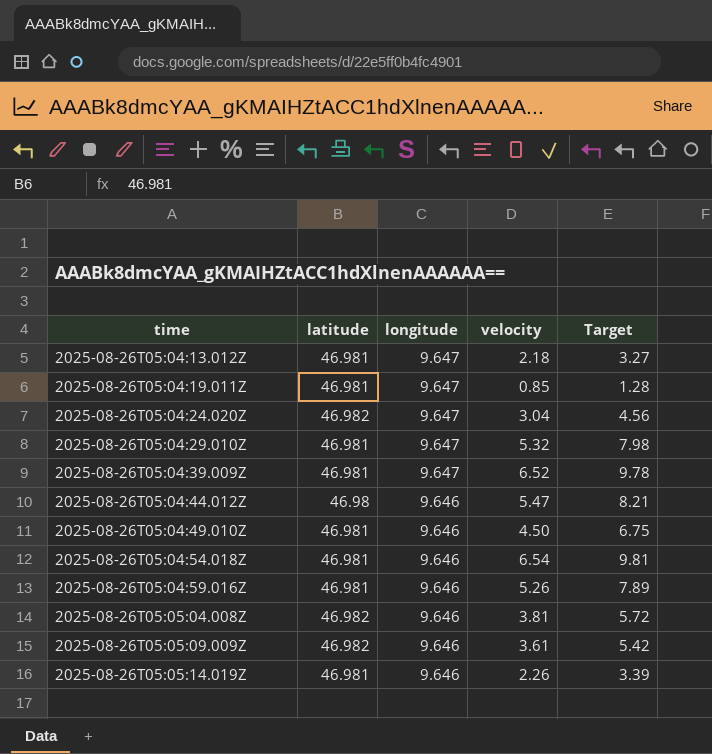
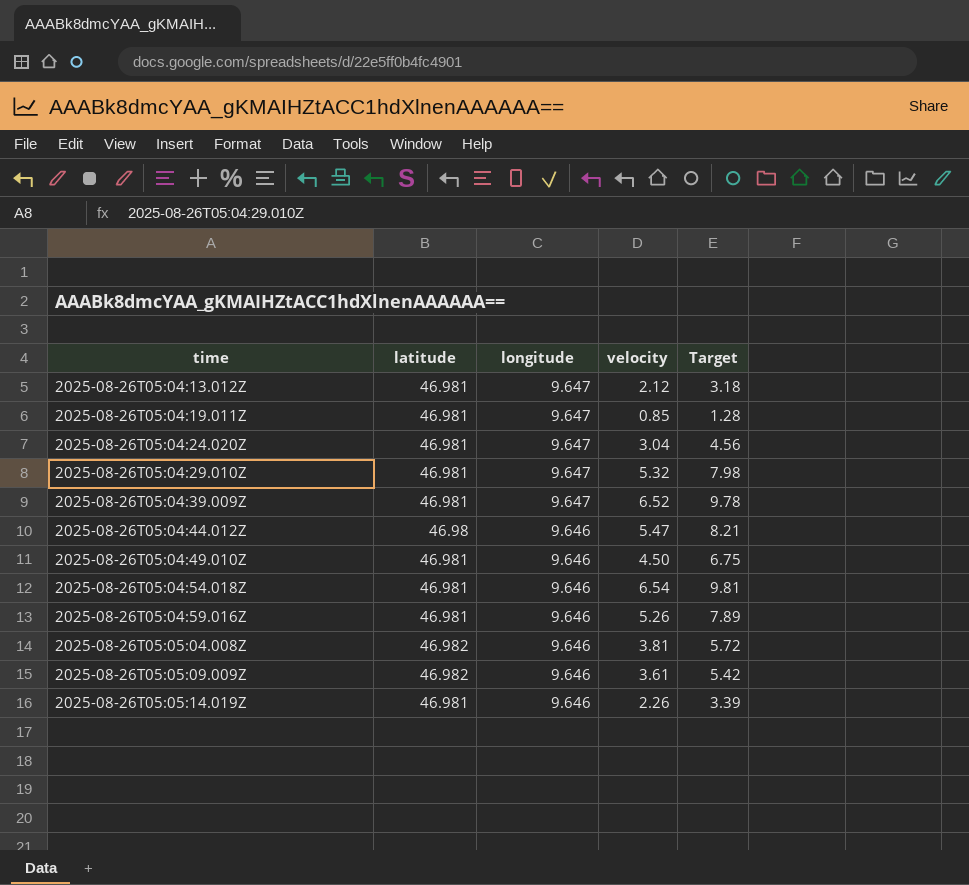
2025-08-26T05:04:13.012Z | velocity: 2.18 -> 2.12
2025-08-26T05:04:13.012Z | Target: 3.27 -> 3.18
2025-08-26T05:04:24.020Z | latitude: 46.982 -> 46.981

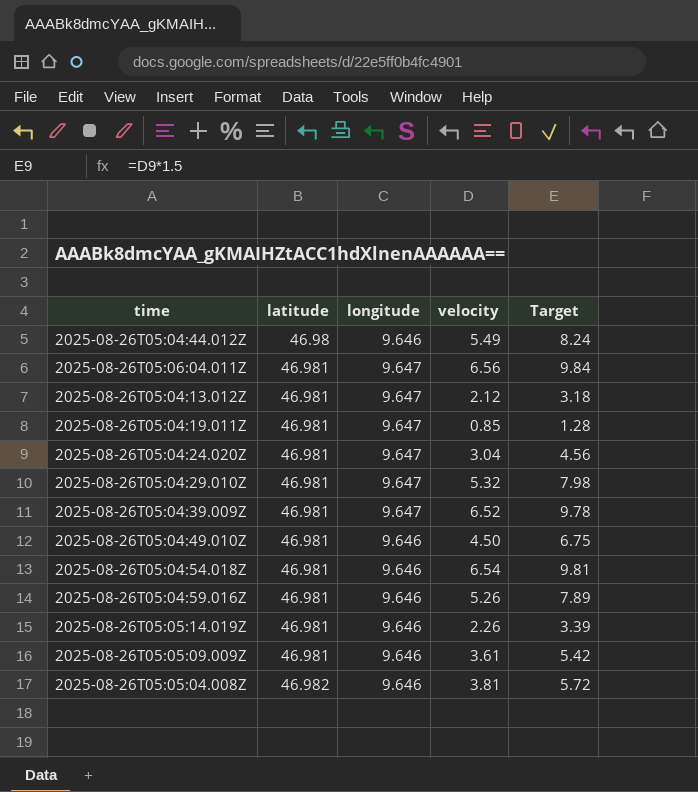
row order: time ascending -> latitude ascending
2025-08-26T05:04:44.012Z | velocity: 5.47 -> 5.49
2025-08-26T05:04:44.012Z | Target: 8.21 -> 8.24
row 2025-08-26T05:06:04.011Z: none -> 46.981 | 9.647 | 6.56 | 9.84
2025-08-26T05:05:09.009Z | latitude: 46.982 -> 46.981

